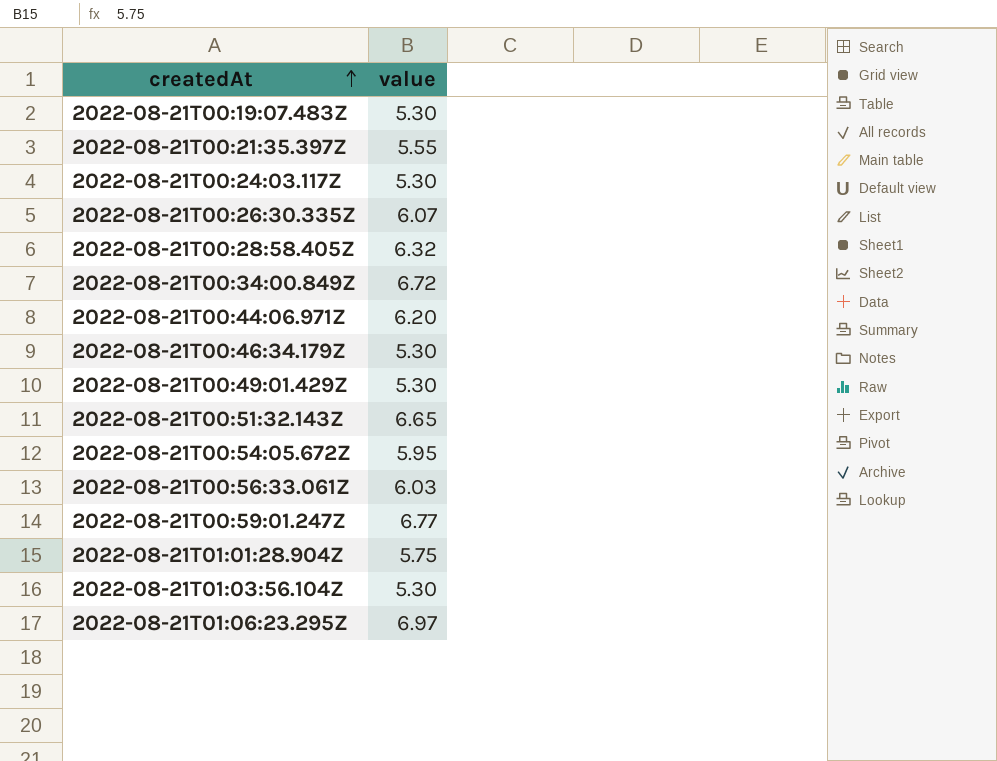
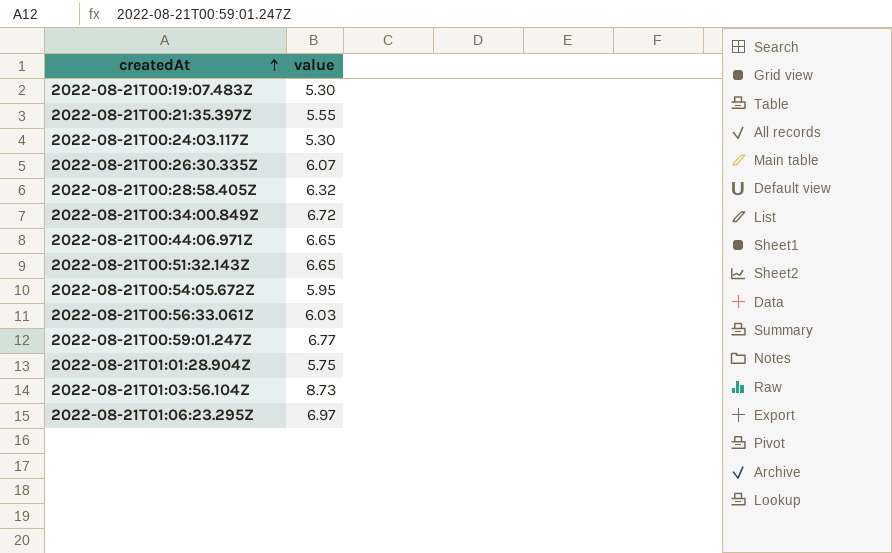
row 2022-08-21T00:46:34.179Z: 5.30 -> none
row 2022-08-21T00:49:01.429Z: 5.30 -> none
2022-08-21T00:44:06.971Z | value: 6.20 -> 6.65
2022-08-21T01:03:56.104Z | value: 5.30 -> 8.73

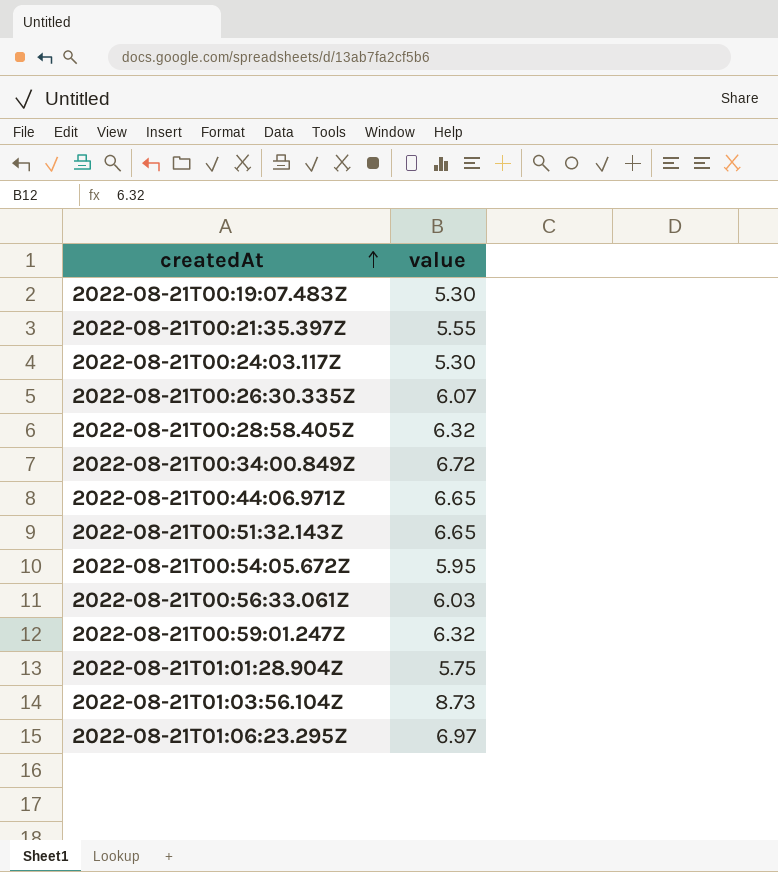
2022-08-21T00:59:01.247Z | value: 6.77 -> 6.32

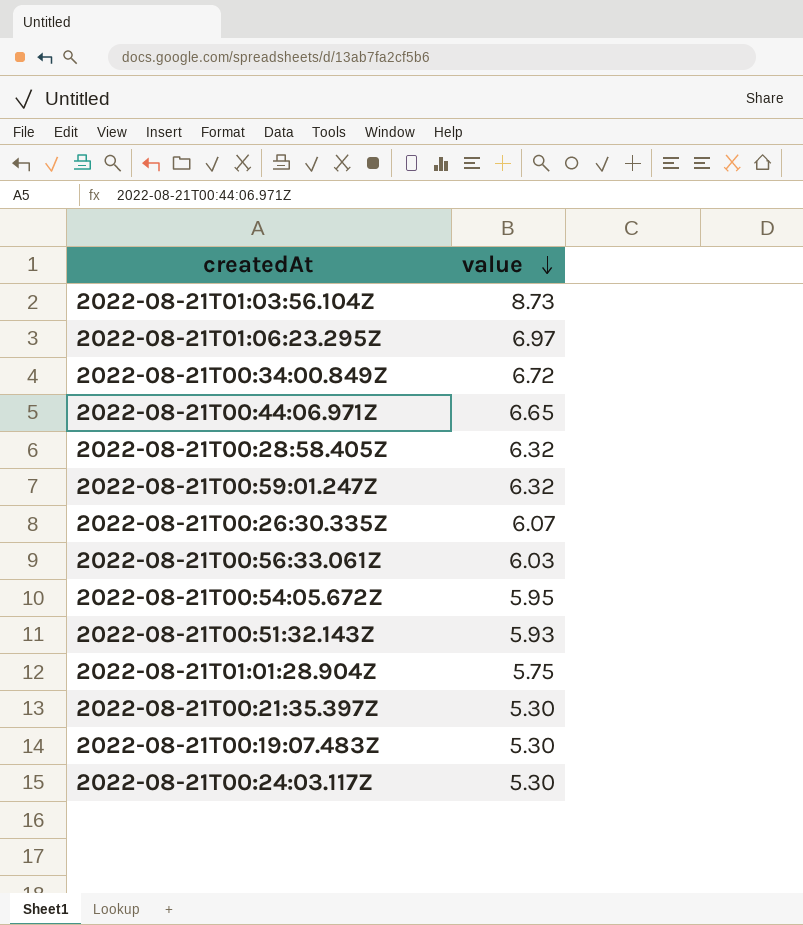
row order: createdAt ascending -> value descending
2022-08-21T00:51:32.143Z | value: 6.65 -> 5.93
2022-08-21T00:21:35.397Z | value: 5.55 -> 5.30

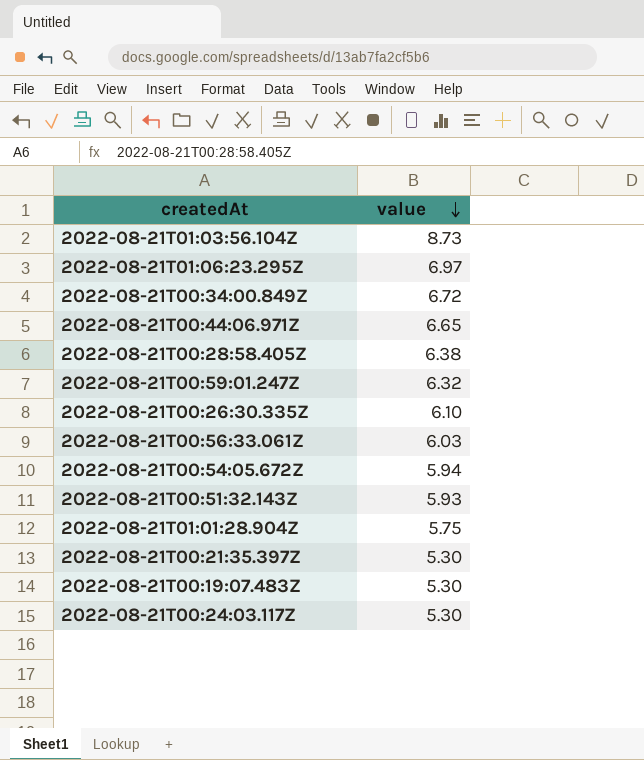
2022-08-21T00:28:58.405Z | value: 6.32 -> 6.38
2022-08-21T00:26:30.335Z | value: 6.07 -> 6.10
2022-08-21T00:54:05.672Z | value: 5.95 -> 5.94

